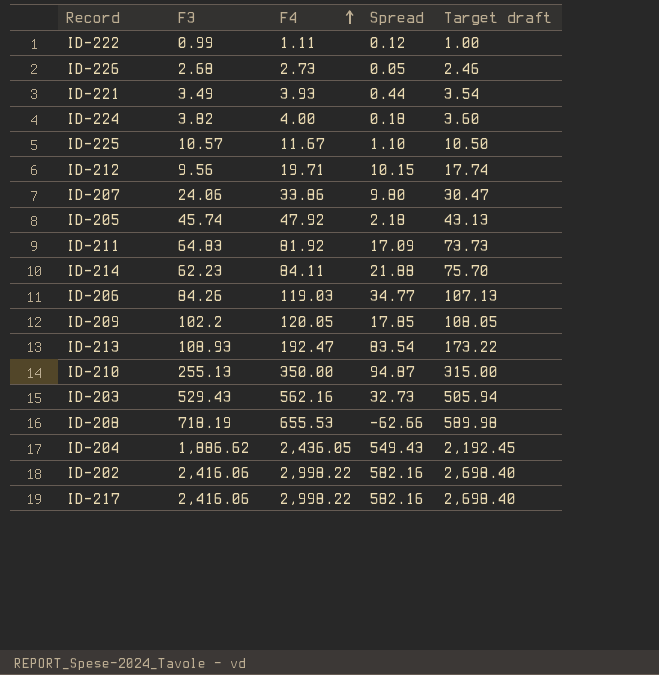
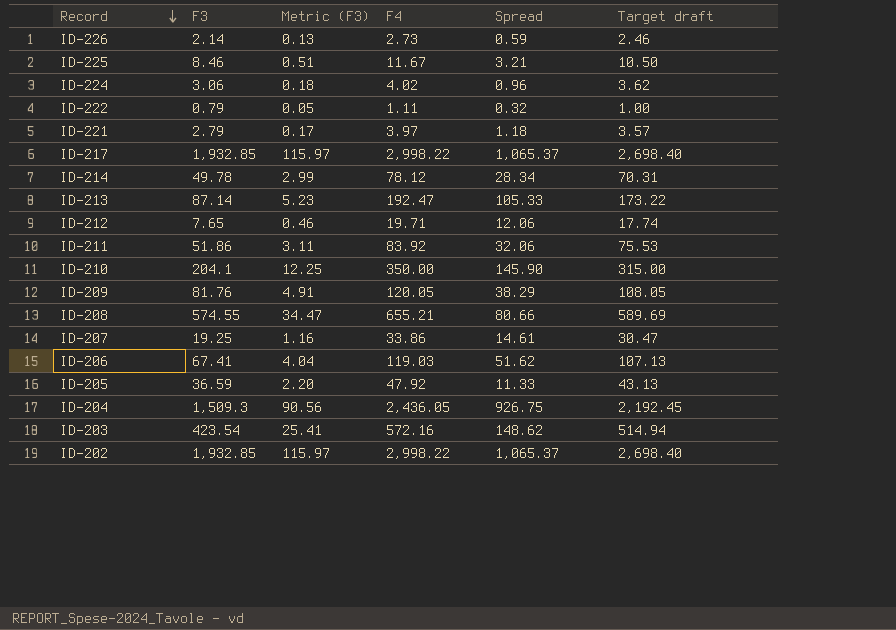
row order: F4 ascending -> Record descending
column Metric (F3) | formula: none -> [F3] * 0.06
ID-226 | F3: 2.68 -> 2.14
ID-226 | Spread: 0.05 -> 0.59
ID-225 | F3: 10.57 -> 8.46
ID-225 | Spread: 1.10 -> 3.21
ID-224 | F3: 3.82 -> 3.06
ID-224 | F4: 4.00 -> 4.02
ID-224 | Spread: 0.18 -> 0.96
ID-224 | Target draft: 3.60 -> 3.62
ID-222 | F3: 0.99 -> 0.79
ID-222 | Spread: 0.12 -> 0.32
ID-221 | F3: 3.49 -> 2.79
ID-221 | F4: 3.93 -> 3.97
ID-221 | Spread: 0.44 -> 1.18
ID-221 | Target draft: 3.54 -> 3.57
ID-217 | F3: 2,416.06 -> 1,932.85
ID-217 | Spread: 582.16 -> 1,065.37
ID-214 | F3: 62.23 -> 49.78
ID-214 | F4: 84.11 -> 78.12
ID-214 | Spread: 21.88 -> 28.34
ID-214 | Target draft: 75.70 -> 70.31
ID-213 | F3: 108.93 -> 87.14
ID-213 | Spread: 83.54 -> 105.33
ID-212 | F3: 9.56 -> 7.65
ID-212 | Spread: 10.15 -> 12.06
ID-211 | F3: 64.83 -> 51.86
ID-211 | F4: 81.92 -> 83.92
ID-211 | Spread: 17.09 -> 32.06
ID-211 | Target draft: 73.73 -> 75.53
ID-210 | F3: 255.13 -> 204.1
ID-210 | Spread: 94.87 -> 145.90
ID-209 | F3: 102.2 -> 81.76
ID-209 | Spread: 17.85 -> 38.29
ID-208 | F3: 718.19 -> 574.55
ID-208 | F4: 655.53 -> 655.21
ID-208 | Spread: -62.66 -> 80.66
ID-208 | Target draft: 589.98 -> 589.69
ID-207 | F3: 24.06 -> 19.25
ID-207 | Spread: 9.80 -> 14.61
ID-206 | F3: 84.26 -> 67.41
ID-206 | Spread: 34.77 -> 51.62
ID-205 | F3: 45.74 -> 36.59
ID-205 | Spread: 2.18 -> 11.33
ID-204 | F3: 1,886.62 -> 1,509.3
ID-204 | Spread: 549.43 -> 926.75
ID-203 | F3: 529.43 -> 423.54
ID-203 | F4: 562.16 -> 572.16
ID-203 | Spread: 32.73 -> 148.62
ID-203 | Target draft: 505.94 -> 514.94
ID-202 | F3: 2,416.06 -> 1,932.85
ID-202 | Spread: 582.16 -> 1,065.37

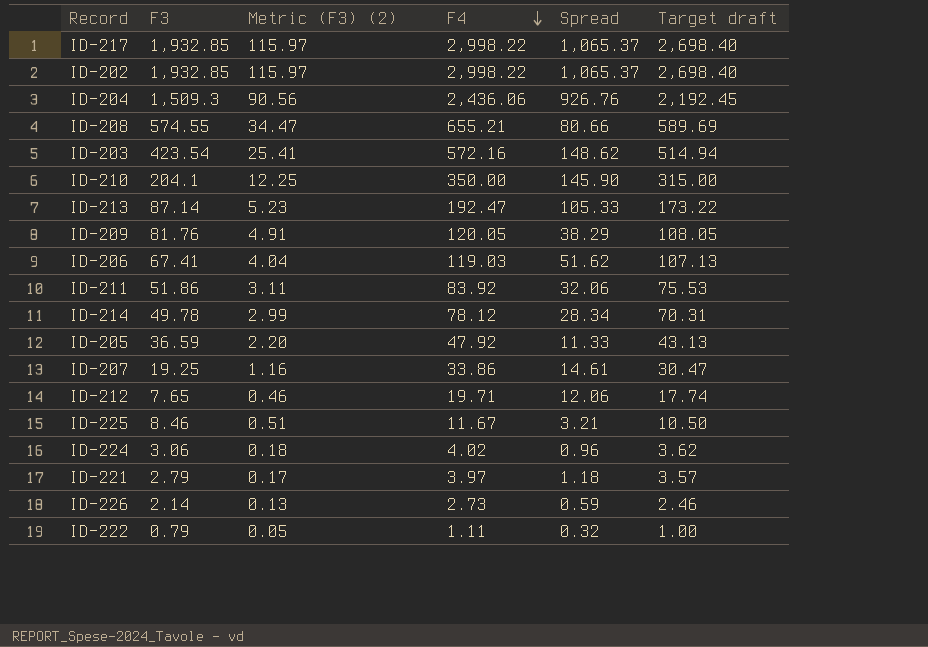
row order: Record descending -> F4 descending
column name: Metric (F3) -> Metric (F3) (2)
ID-204 | F4: 2,436.05 -> 2,436.06
ID-204 | Spread: 926.75 -> 926.76

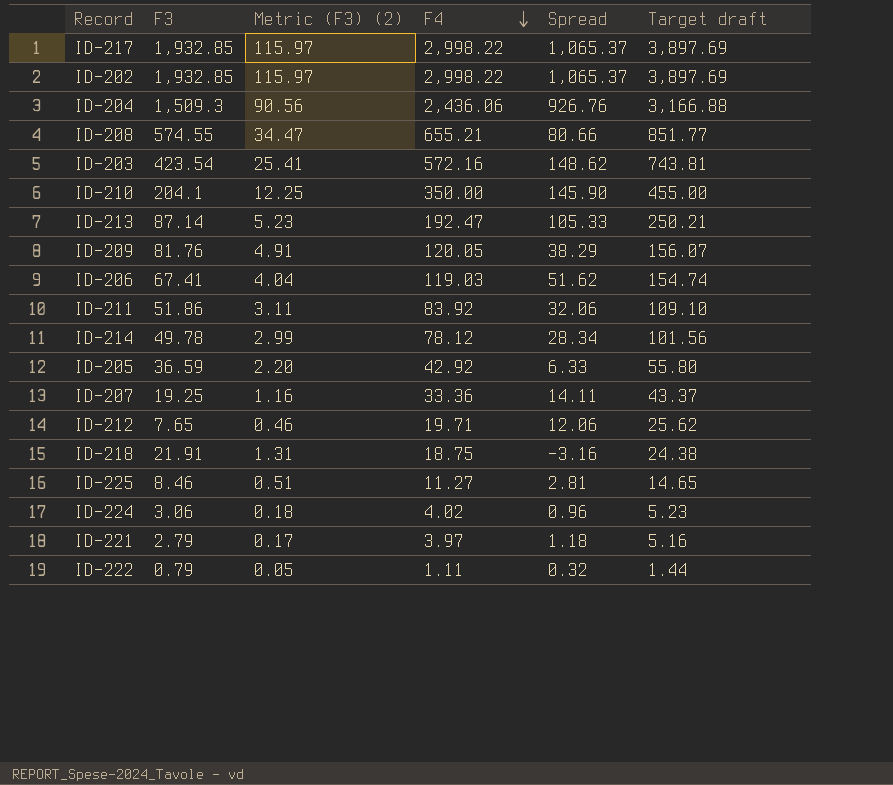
column Target draft | formula: [F4] * 0.9 -> [F4] * 1.3
row ID-226: 2.14 | 0.13 | 2.73 | 0.59 | 2.46 -> none
ID-205 | F4: 47.92 -> 42.92
ID-205 | Spread: 11.33 -> 6.33
ID-207 | F4: 33.86 -> 33.36
ID-207 | Spread: 14.61 -> 14.11
row ID-218: none -> 21.91 | 1.31 | 18.75 | -3.16 | 24.38
ID-225 | F4: 11.67 -> 11.27
ID-225 | Spread: 3.21 -> 2.81

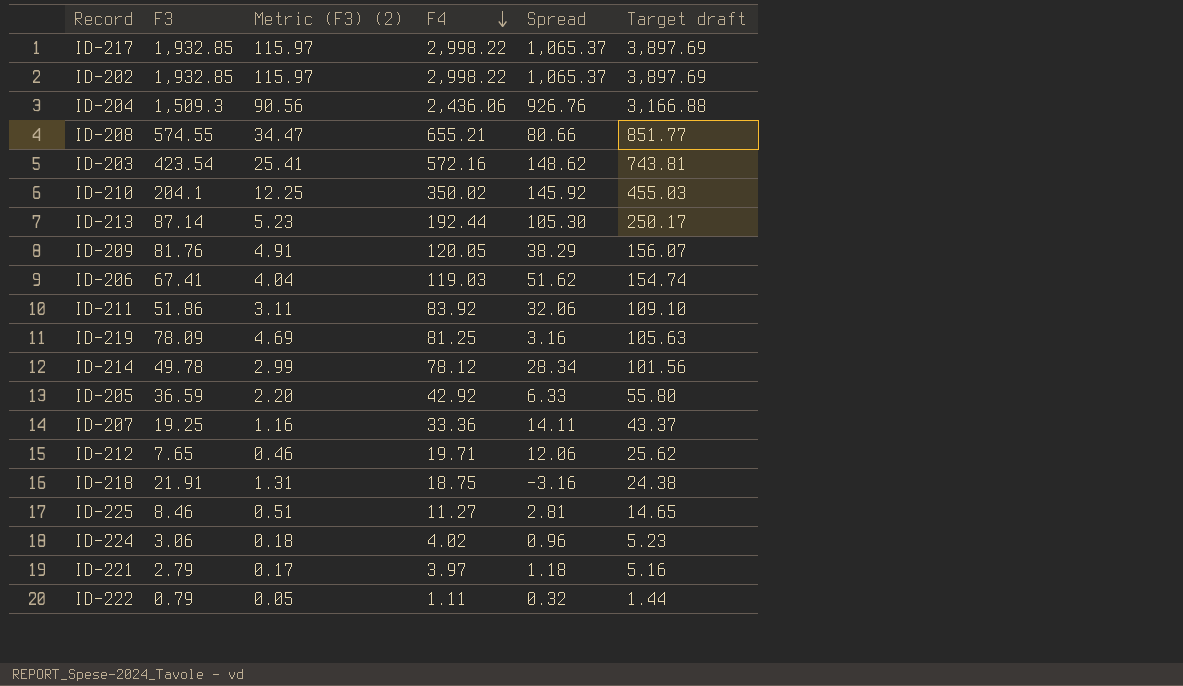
ID-210 | F4: 350.00 -> 350.02
ID-210 | Spread: 145.90 -> 145.92
ID-210 | Target draft: 455.00 -> 455.03
ID-213 | F4: 192.47 -> 192.44
ID-213 | Spread: 105.33 -> 105.30
ID-213 | Target draft: 250.21 -> 250.17
row ID-219: none -> 78.09 | 4.69 | 81.25 | 3.16 | 105.63

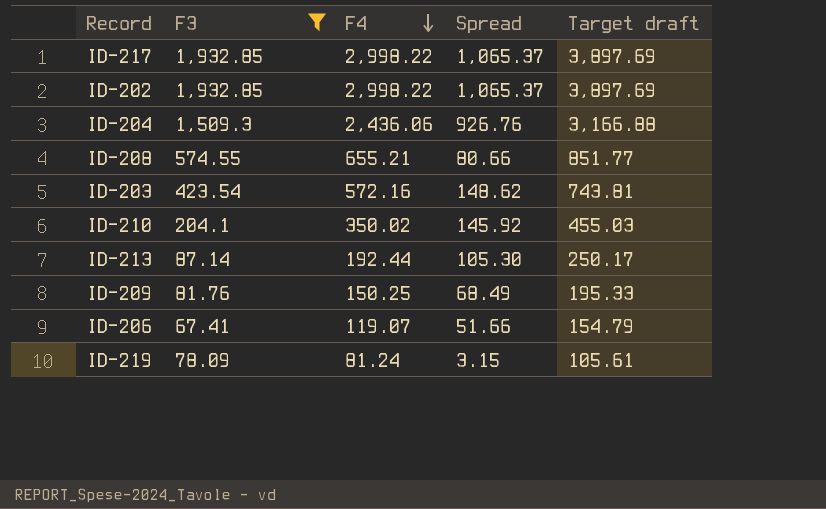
filter: none -> F3 >= 67.41
column Metric (F3) (2) | formula: [F3] * 0.06 -> none
ID-209 | F4: 120.05 -> 150.25
ID-209 | Spread: 38.29 -> 68.49
ID-209 | Target draft: 156.07 -> 195.33
ID-206 | F4: 119.03 -> 119.07
ID-206 | Spread: 51.62 -> 51.66
ID-206 | Target draft: 154.74 -> 154.79
ID-219 | F4: 81.25 -> 81.24
ID-219 | Spread: 3.16 -> 3.15
ID-219 | Target draft: 105.63 -> 105.61

